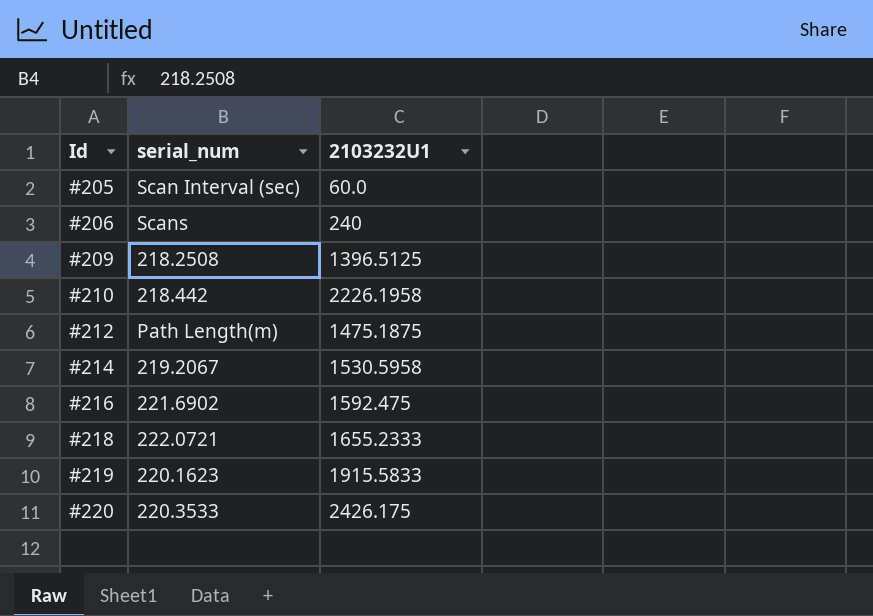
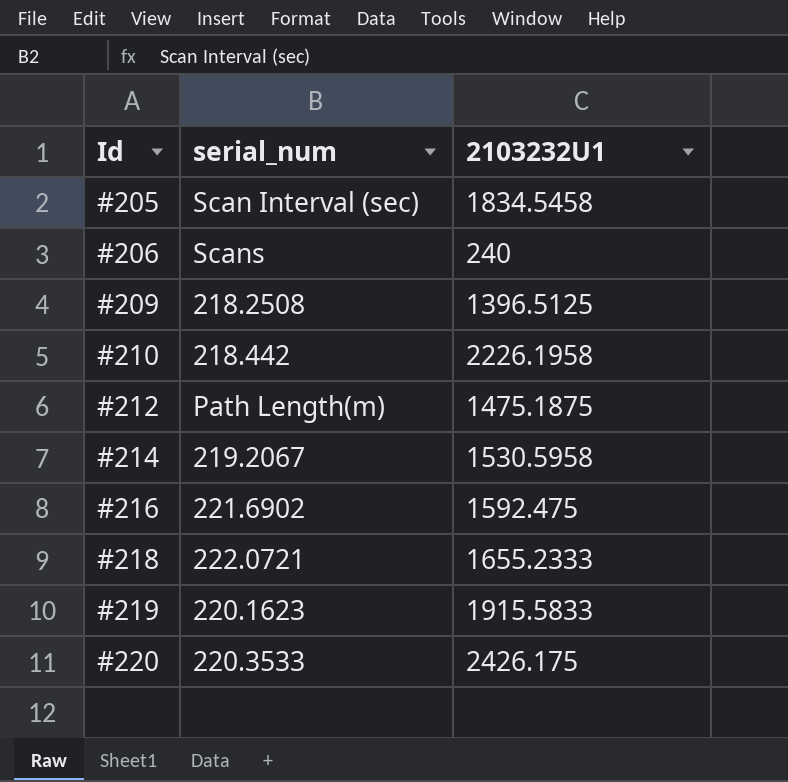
#205 | 2103232U1: 60.0 -> 1834.5458

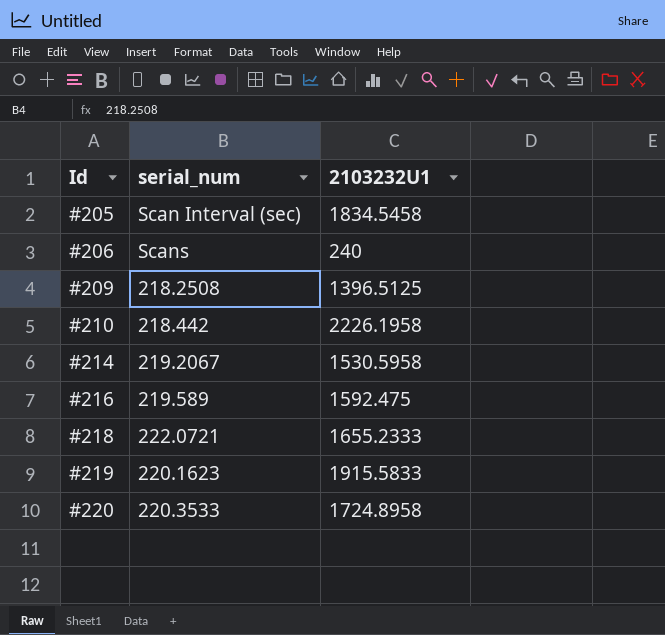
row #212: Path Length(m) | 1475.1875 -> none
#216 | serial_num: 221.6902 -> 219.589
#220 | 2103232U1: 2426.175 -> 1724.8958

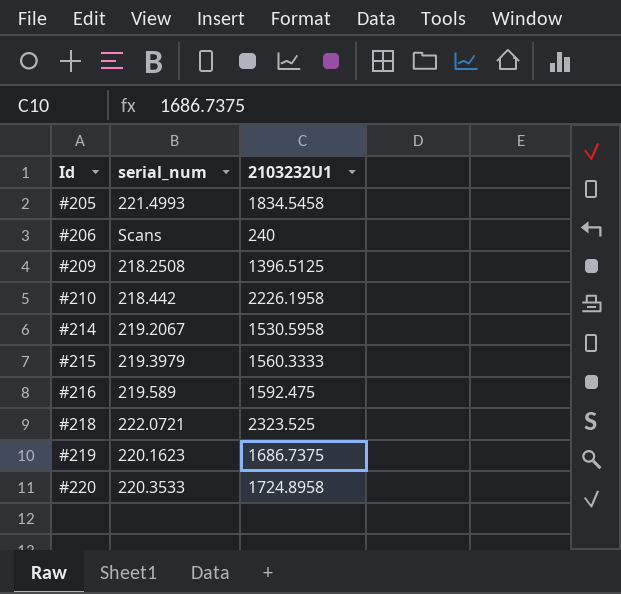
#205 | serial_num: Scan Interval (sec) -> 221.4993
row #215: none -> 219.3979 | 1560.3333
#218 | 2103232U1: 1655.2333 -> 2323.525
#219 | 2103232U1: 1915.5833 -> 1686.7375

